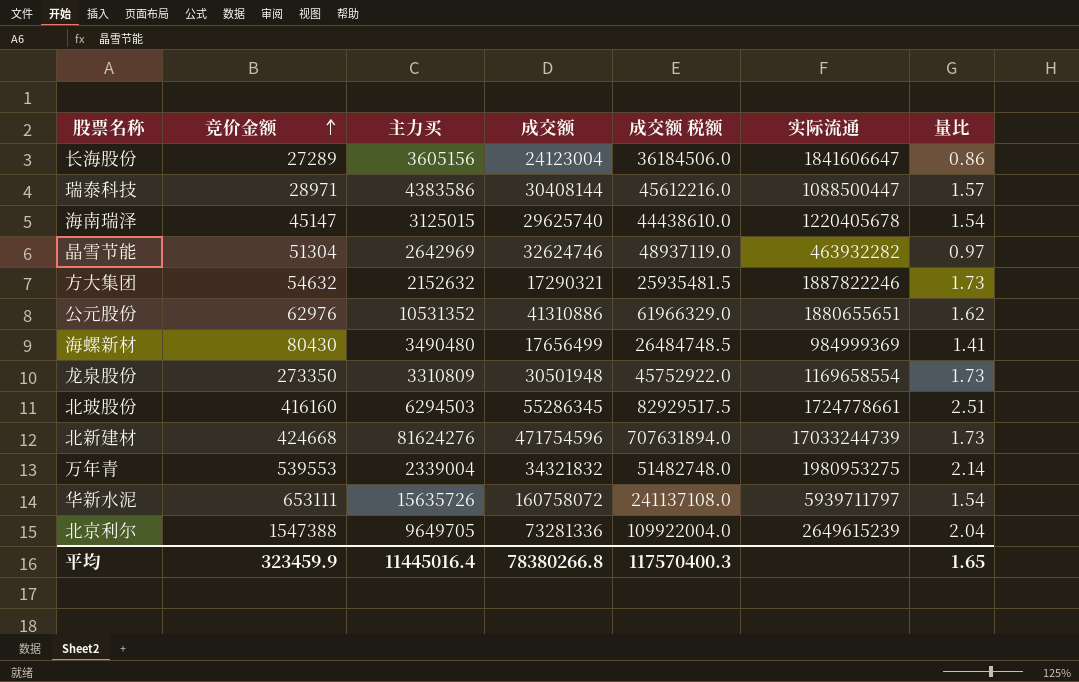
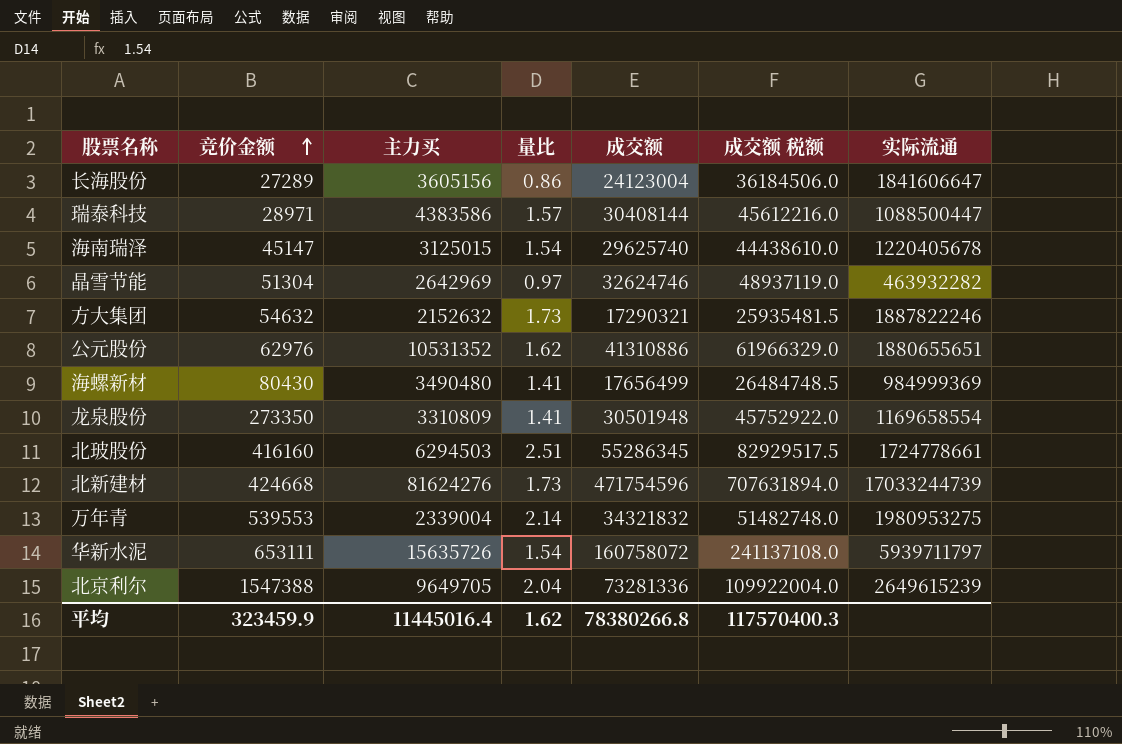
column 量比 | position: 7 -> 4
龙泉股份 | 量比: 1.73 -> 1.41
平均 | 量比: 1.65 -> 1.62

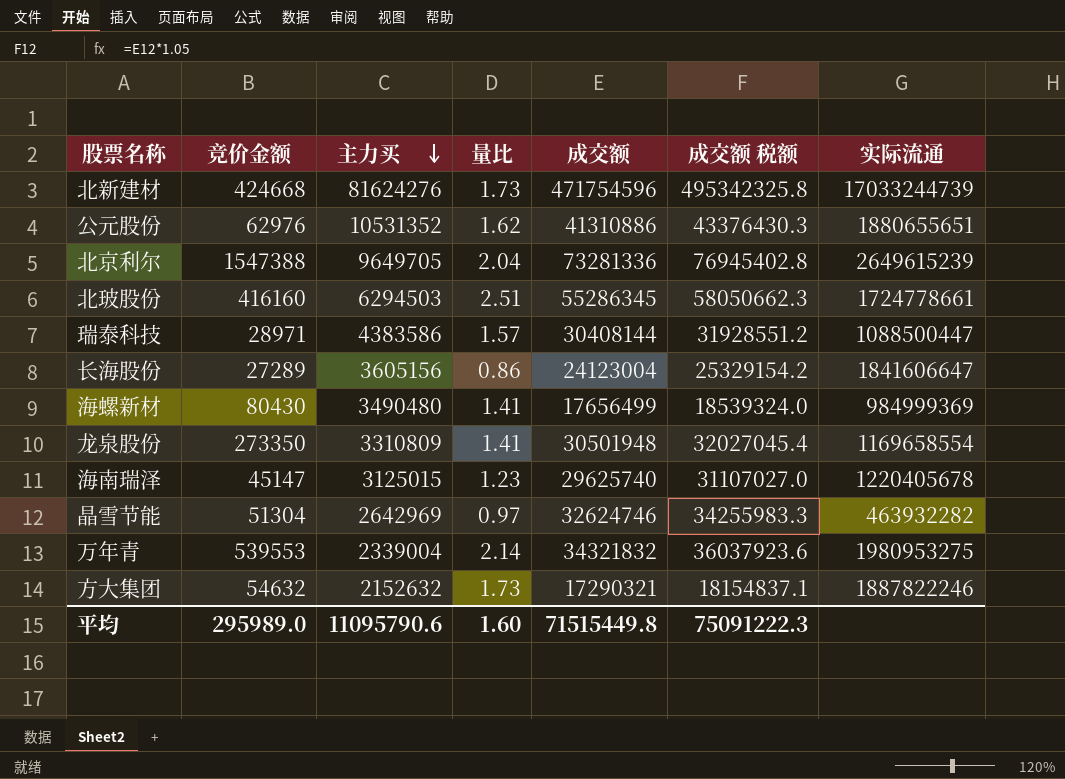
row order: 竞价金额 ascending -> 主力买 descending
column 成交额 税额 | formula: [成交额] * 1.5 -> [成交额] * 1.05
row 华新水泥: 653111 | 15635726 | 1.54 | 160758072 | 241137108.0 | 5939711797 -> none
海南瑞泽 | 量比: 1.54 -> 1.23
平均 | 竞价金额: 323459.9 -> 295989.0
平均 | 主力买: 11445016.4 -> 11095790.6
平均 | 量比: 1.62 -> 1.60
平均 | 成交额: 78380266.8 -> 71515449.8
平均 | 成交额 税额: 117570400.3 -> 75091222.3

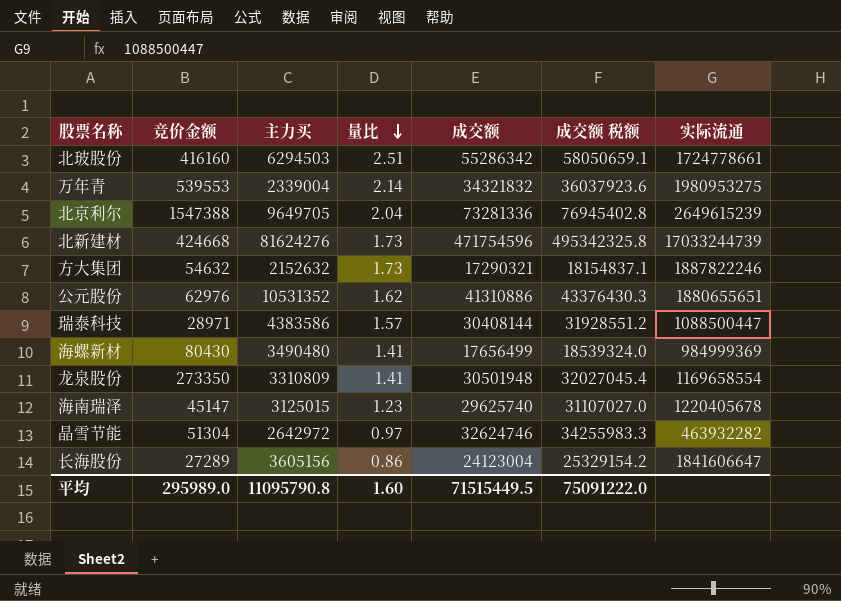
row order: 主力买 descending -> 量比 descending
北玻股份 | 成交额: 55286345 -> 55286342
北玻股份 | 成交额 税额: 58050662.3 -> 58050659.1
晶雪节能 | 主力买: 2642969 -> 2642972
平均 | 主力买: 11095790.6 -> 11095790.8
平均 | 成交额: 71515449.8 -> 71515449.5
平均 | 成交额 税额: 75091222.3 -> 75091222.0

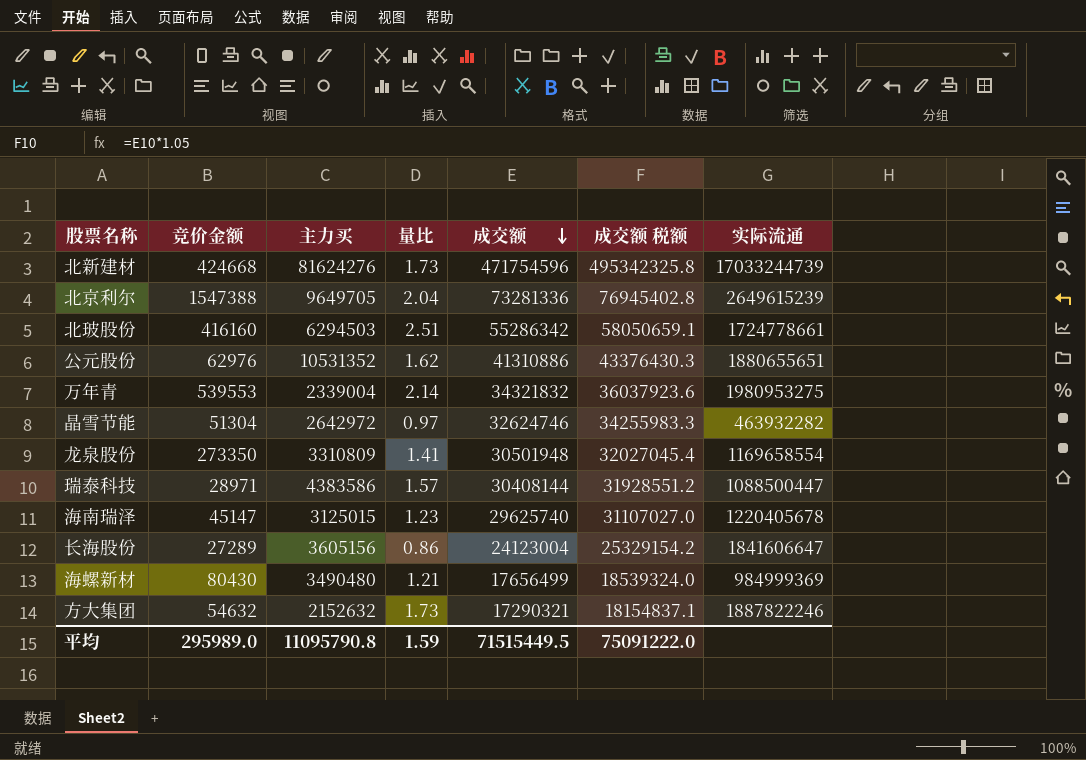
row order: 量比 descending -> 成交额 descending
海螺新材 | 量比: 1.41 -> 1.21
平均 | 量比: 1.60 -> 1.59

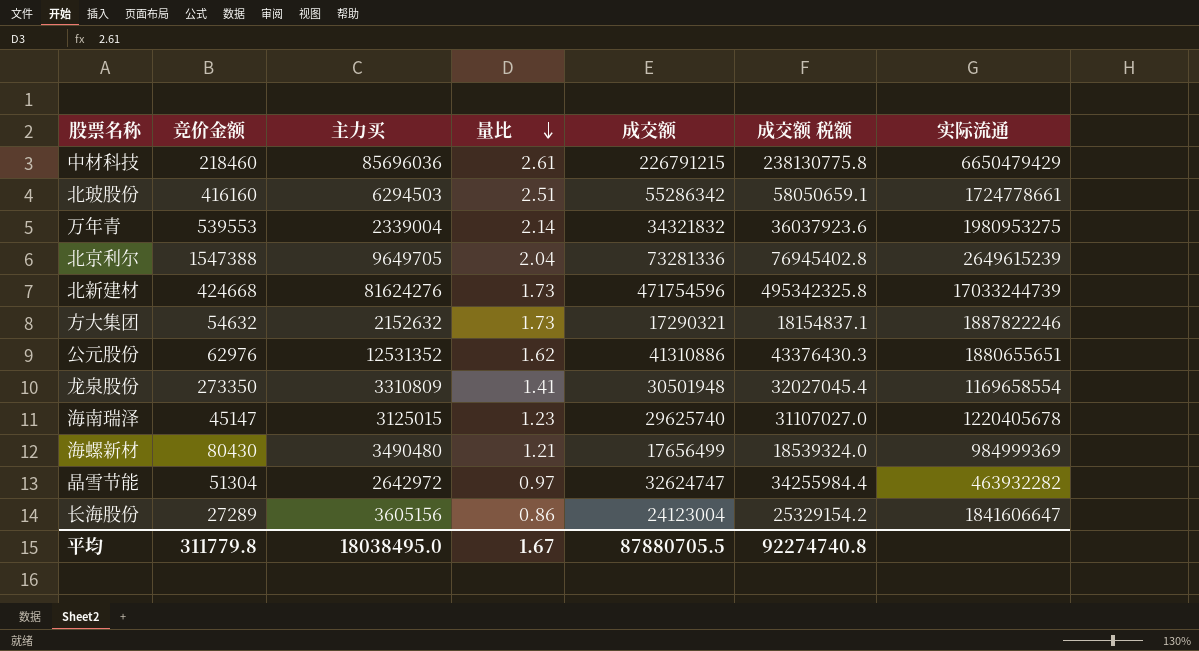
row order: 成交额 descending -> 量比 descending
row 瑞泰科技: 28971 | 4383586 | 1.57 | 30408144 | 31928551.2 | 1088500447 -> none
row 中材科技: none -> 218460 | 85696036 | 2.61 | 226791215 | 238130775.8 | 6650479429
公元股份 | 主力买: 10531352 -> 12531352
晶雪节能 | 成交额: 32624746 -> 32624747
晶雪节能 | 成交额 税额: 34255983.3 -> 34255984.4
平均 | 竞价金额: 295989.0 -> 311779.8
平均 | 主力买: 11095790.8 -> 18038495.0
平均 | 量比: 1.59 -> 1.67
平均 | 成交额: 71515449.5 -> 87880705.5
平均 | 成交额 税额: 75091222.0 -> 92274740.8

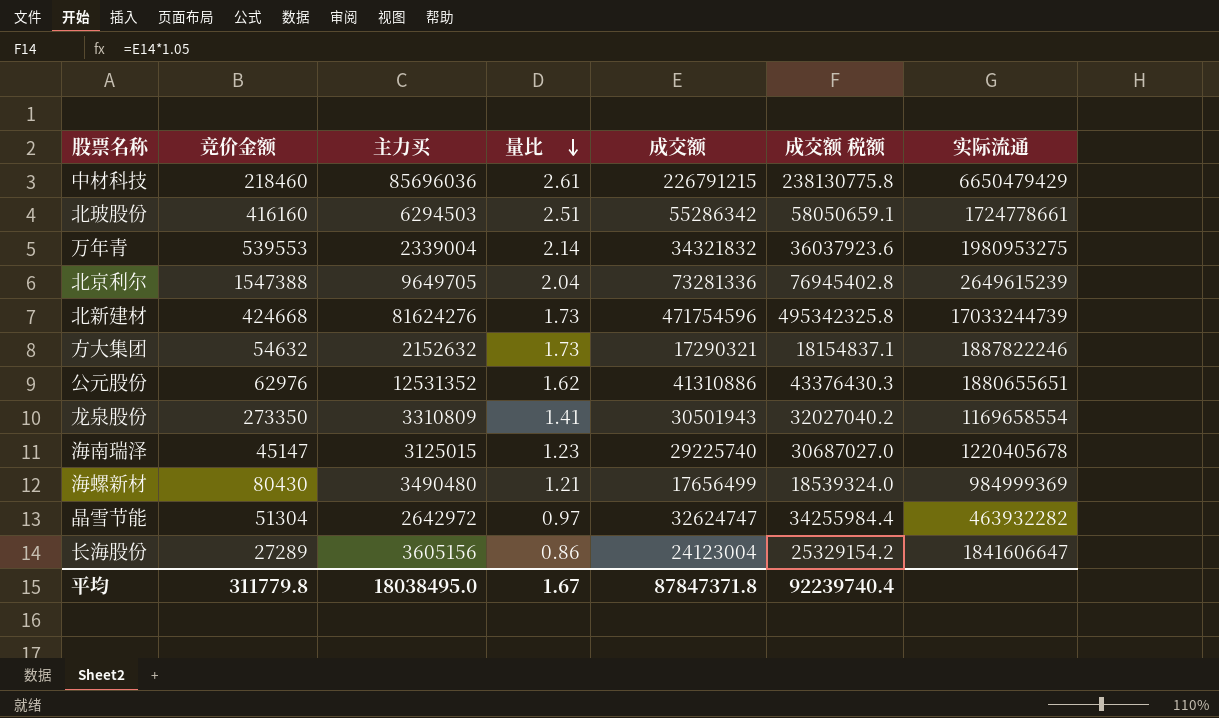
龙泉股份 | 成交额: 30501948 -> 30501943
龙泉股份 | 成交额 税额: 32027045.4 -> 32027040.2
海南瑞泽 | 成交额: 29625740 -> 29225740
海南瑞泽 | 成交额 税额: 31107027.0 -> 30687027.0
平均 | 成交额: 87880705.5 -> 87847371.8
平均 | 成交额 税额: 92274740.8 -> 92239740.4

